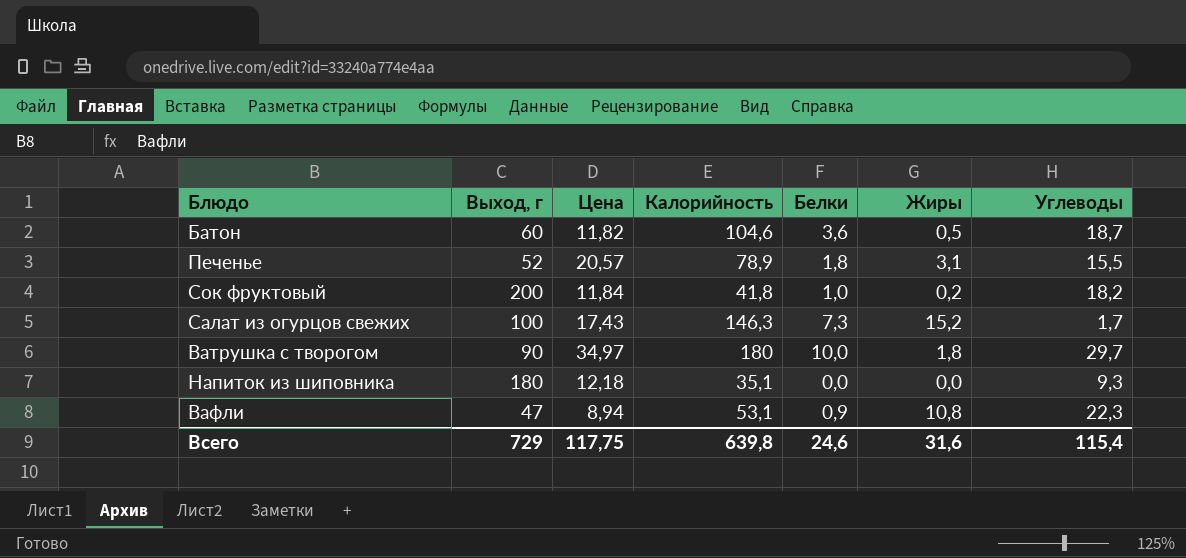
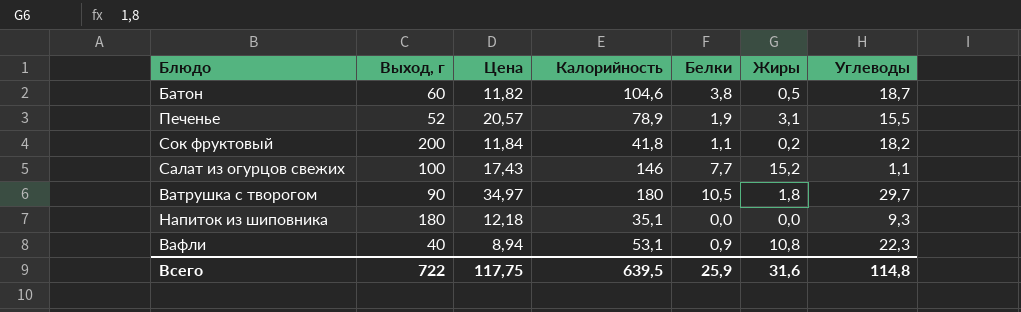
Батон | Белки: 3,6 -> 3,8
Печенье | Белки: 1,8 -> 1,9
Сок фруктовый | Белки: 1,0 -> 1,1
Салат из огурцов свежих | Калорийность: 146,3 -> 146
Салат из огурцов свежих | Белки: 7,3 -> 7,7
Салат из огурцов свежих | Углеводы: 1,7 -> 1,1
Ватрушка с творогом | Белки: 10,0 -> 10,5
Вафли | Выход, г: 47 -> 40
Всего | Выход, г: 729 -> 722
Всего | Калорийность: 639,8 -> 639,5
Всего | Белки: 24,6 -> 25,9
Всего | Углеводы: 115,4 -> 114,8

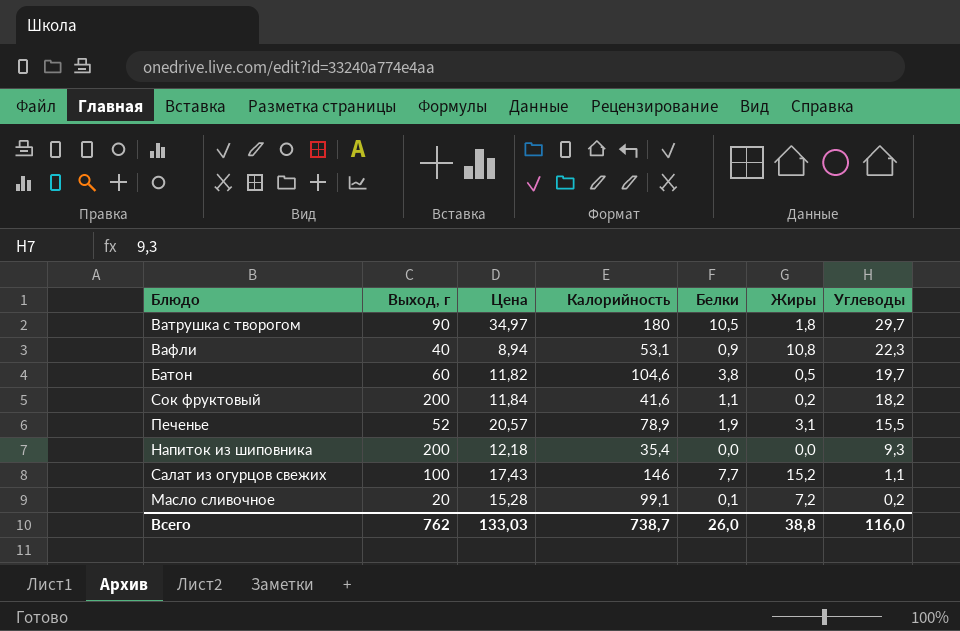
row order: none -> Углеводы descending
Батон | Углеводы: 18,7 -> 19,7
Сок фруктовый | Калорийность: 41,8 -> 41,6
Напиток из шиповника | Выход, г: 180 -> 200
Напиток из шиповника | Калорийность: 35,1 -> 35,4
row Масло сливочное: none -> 20 | 15,28 | 99,1 | 0,1 | 7,2 | 0,2
Всего | Выход, г: 722 -> 762
Всего | Цена: 117,75 -> 133,03
Всего | Калорийность: 639,5 -> 738,7
Всего | Белки: 25,9 -> 26,0
Всего | Жиры: 31,6 -> 38,8
Всего | Углеводы: 114,8 -> 116,0

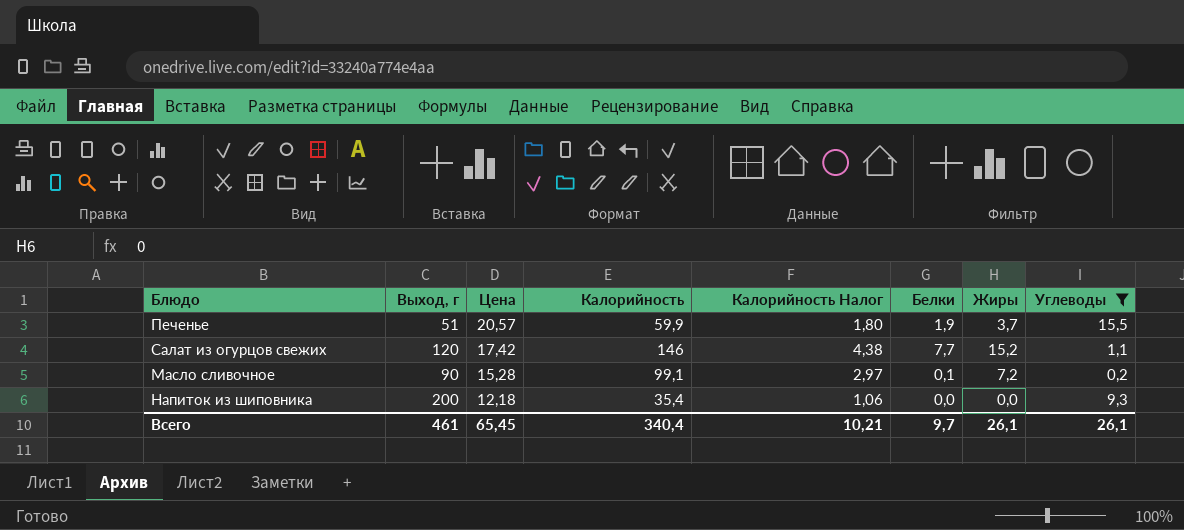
filter: none -> Углеводы <= 15,5
row order: Углеводы descending -> Цена descending
column Калорийность Налог | formula: none -> [Калорийность] * 0,03
Печенье | Выход, г: 52 -> 51
Печенье | Калорийность: 78,9 -> 59,9
Печенье | Жиры: 3,1 -> 3,7
Салат из огурцов свежих | Выход, г: 100 -> 120
Салат из огурцов свежих | Цена: 17,43 -> 17,42
Масло сливочное | Выход, г: 20 -> 90
Всего | Выход, г: 762 -> 461
Всего | Цена: 133,03 -> 65,45
Всего | Калорийность: 738,7 -> 340,4
Всего | Белки: 26,0 -> 9,7
Всего | Жиры: 38,8 -> 26,1
Всего | Углеводы: 116,0 -> 26,1

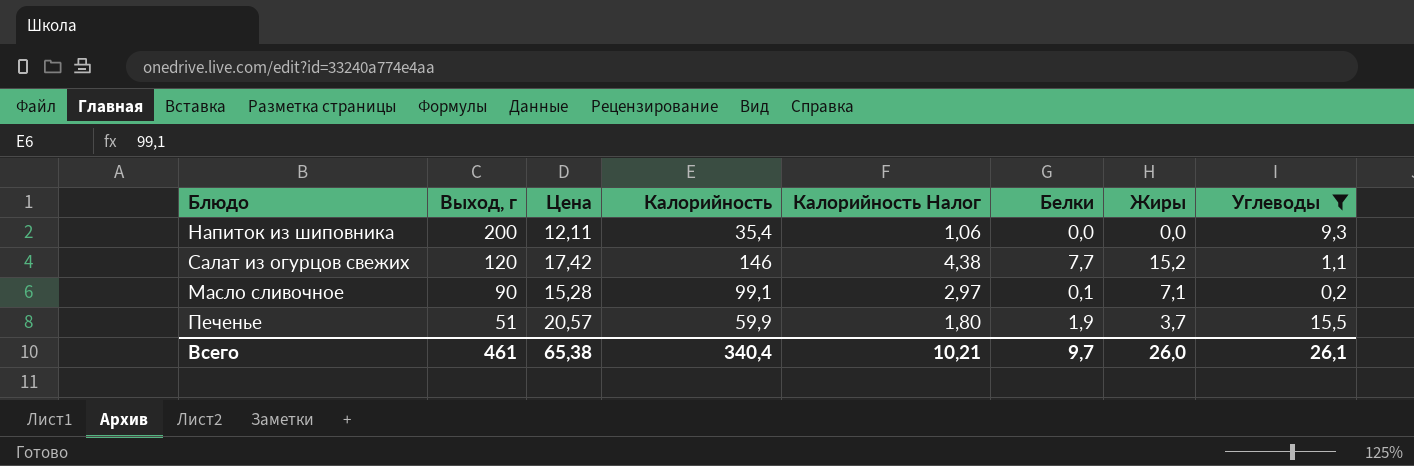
row order: Цена descending -> Выход, г descending
Напиток из шиповника | Цена: 12,18 -> 12,11
Масло сливочное | Жиры: 7,2 -> 7,1
Всего | Цена: 65,45 -> 65,38
Всего | Жиры: 26,1 -> 26,0

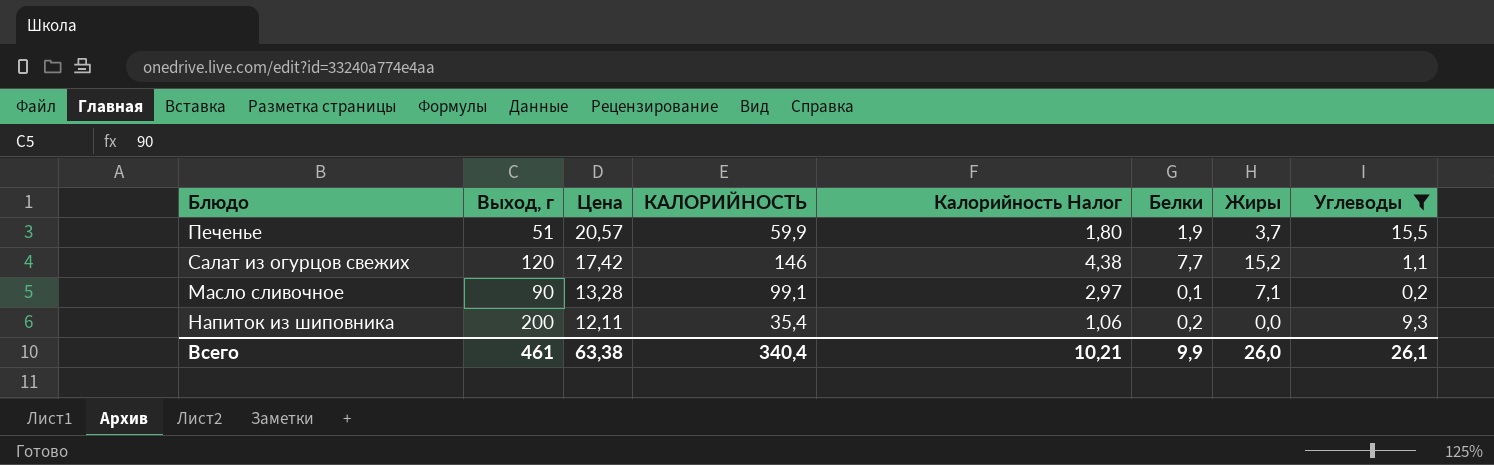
row order: Выход, г descending -> Цена descending
column name: Калорийность -> КАЛОРИЙНОСТЬ
Масло сливочное | Цена: 15,28 -> 13,28
Напиток из шиповника | Белки: 0,0 -> 0,2
Всего | Цена: 65,38 -> 63,38
Всего | Белки: 9,7 -> 9,9

